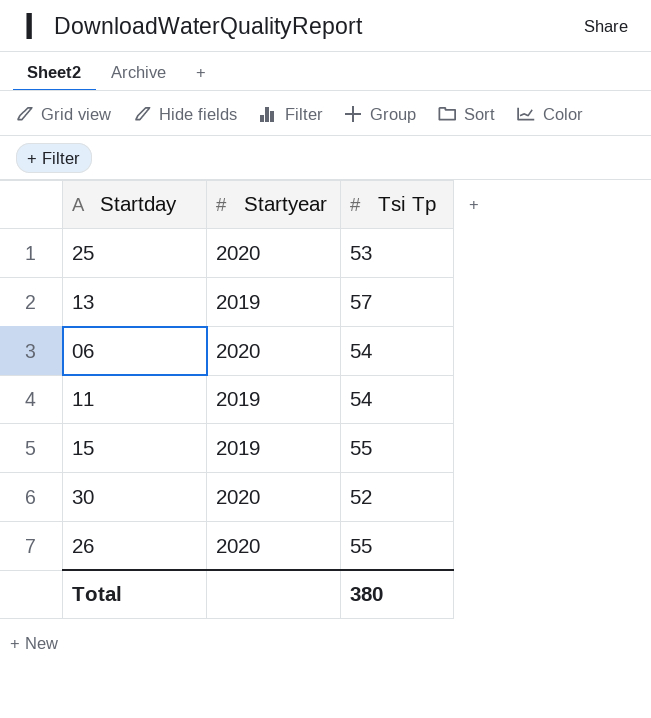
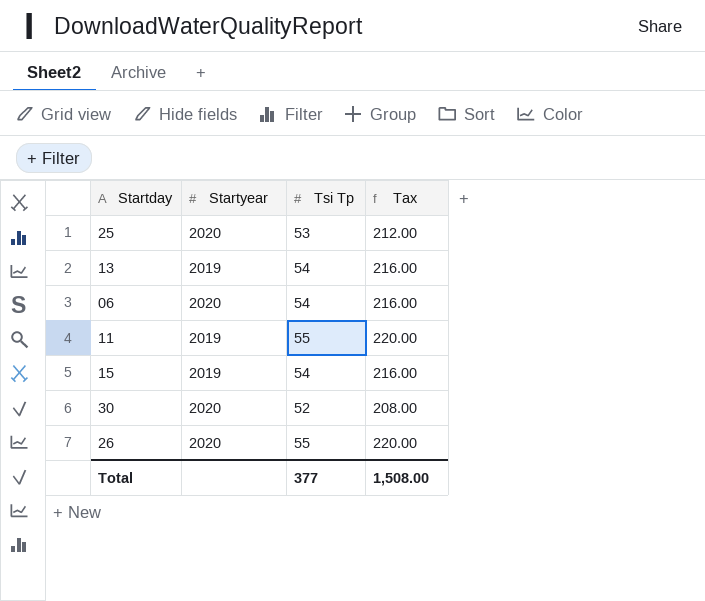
column Tax | formula: none -> [Tsi Tp] * 4
13 | Tsi Tp: 57 -> 54
11 | Tsi Tp: 54 -> 55
15 | Tsi Tp: 55 -> 54
Total | Tsi Tp: 380 -> 377

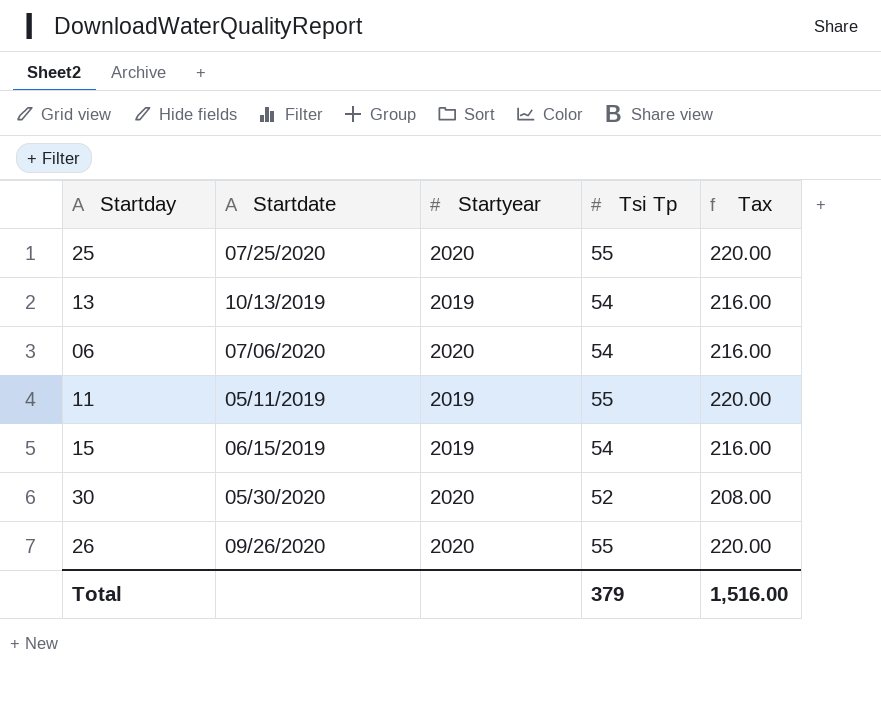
column Startdate | position: none -> 2
25 | Tsi Tp: 53 -> 55
25 | Tax: 212.00 -> 220.00
Total | Tsi Tp: 377 -> 379
Total | Tax: 1,508.00 -> 1,516.00

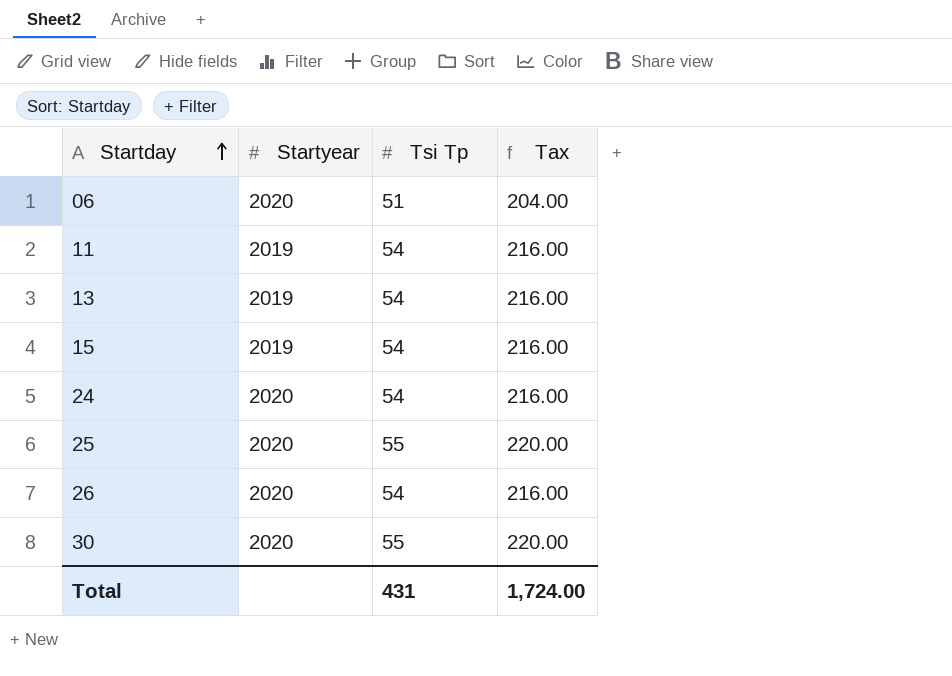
row order: none -> Startday ascending
column Startdate | position: 2 -> none
06 | Tsi Tp: 54 -> 51
06 | Tax: 216.00 -> 204.00
11 | Tsi Tp: 55 -> 54
11 | Tax: 220.00 -> 216.00
row 24: none -> 2020 | 54 | 216.00
26 | Tsi Tp: 55 -> 54
26 | Tax: 220.00 -> 216.00
30 | Tsi Tp: 52 -> 55
30 | Tax: 208.00 -> 220.00
Total | Tsi Tp: 379 -> 431
Total | Tax: 1,516.00 -> 1,724.00

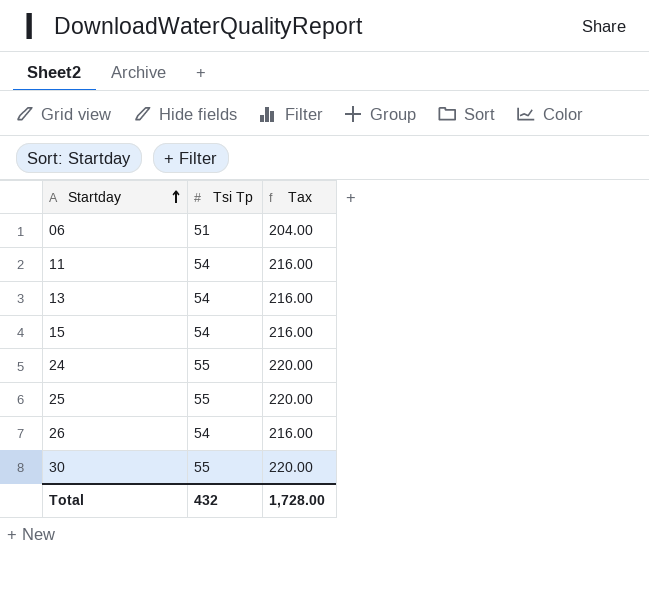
column Startyear | position: 2 -> none
24 | Tsi Tp: 54 -> 55
24 | Tax: 216.00 -> 220.00
Total | Tsi Tp: 431 -> 432
Total | Tax: 1,724.00 -> 1,728.00

